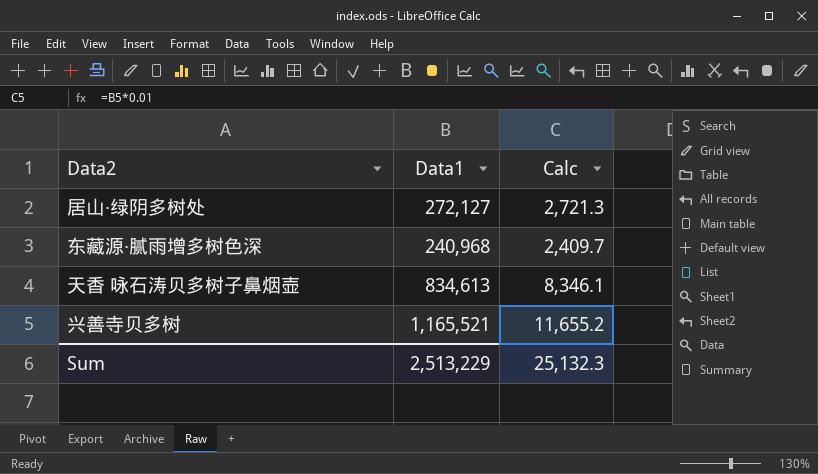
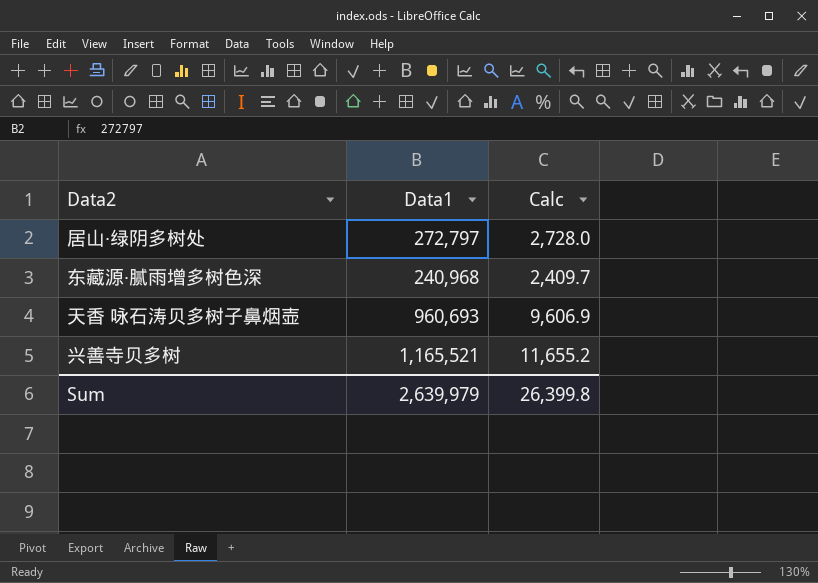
居山·绿阴多树处 | Data1: 272,127 -> 272,797
居山·绿阴多树处 | Calc: 2,721.3 -> 2,728.0
天香 咏石涛贝多树子鼻烟壶 | Data1: 834,613 -> 960,693
天香 咏石涛贝多树子鼻烟壶 | Calc: 8,346.1 -> 9,606.9
Sum | Data1: 2,513,229 -> 2,639,979
Sum | Calc: 25,132.3 -> 26,399.8

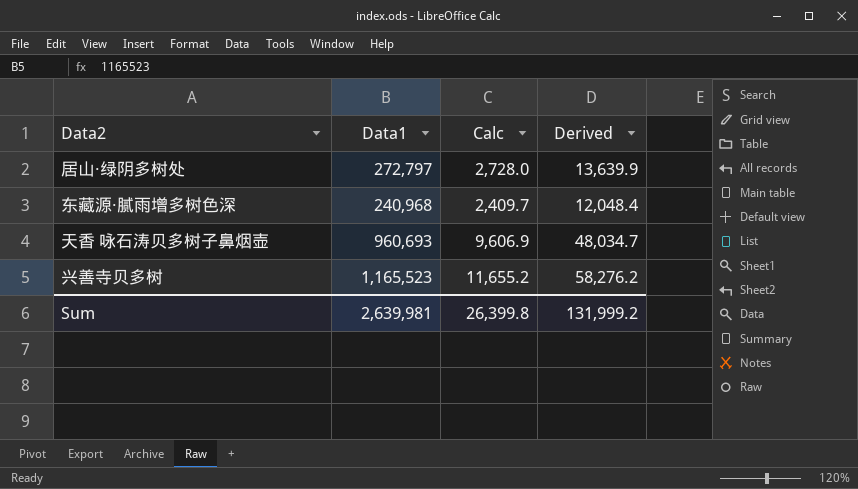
column Derived | formula: none -> [Data1] * 0.05
兴善寺贝多树 | Data1: 1,165,521 -> 1,165,523
Sum | Data1: 2,639,979 -> 2,639,981

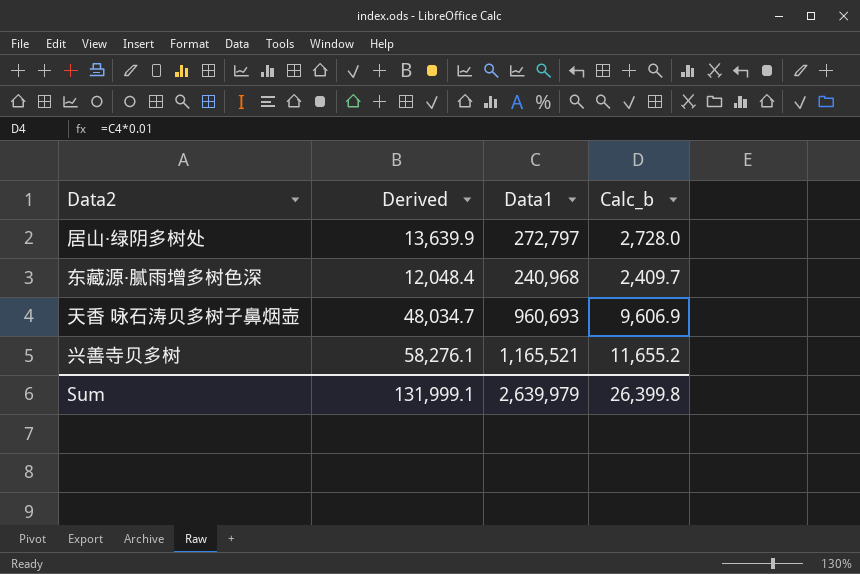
column Derived | position: 4 -> 2
column name: Calc -> Calc_b
兴善寺贝多树 | Derived: 58,276.2 -> 58,276.1
兴善寺贝多树 | Data1: 1,165,523 -> 1,165,521
Sum | Derived: 131,999.2 -> 131,999.1
Sum | Data1: 2,639,981 -> 2,639,979

